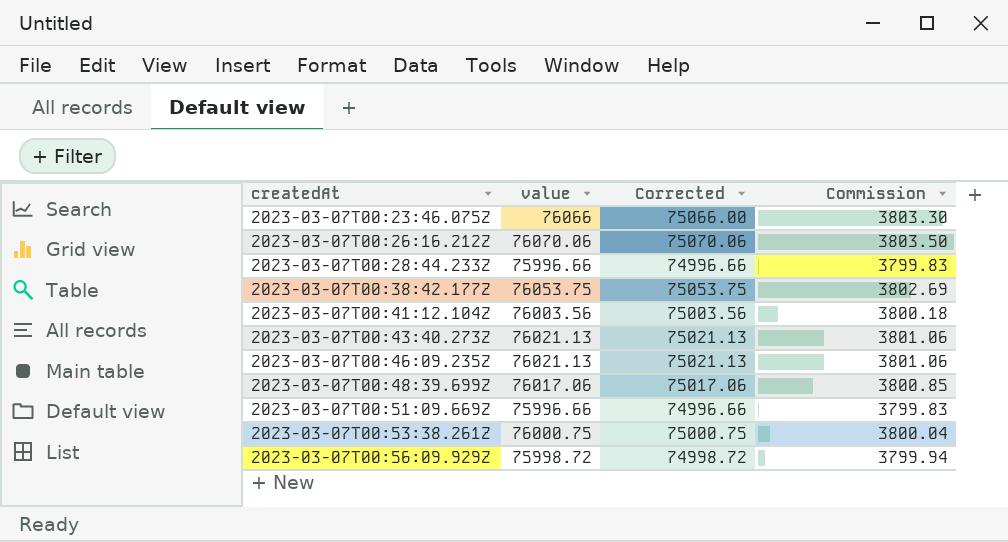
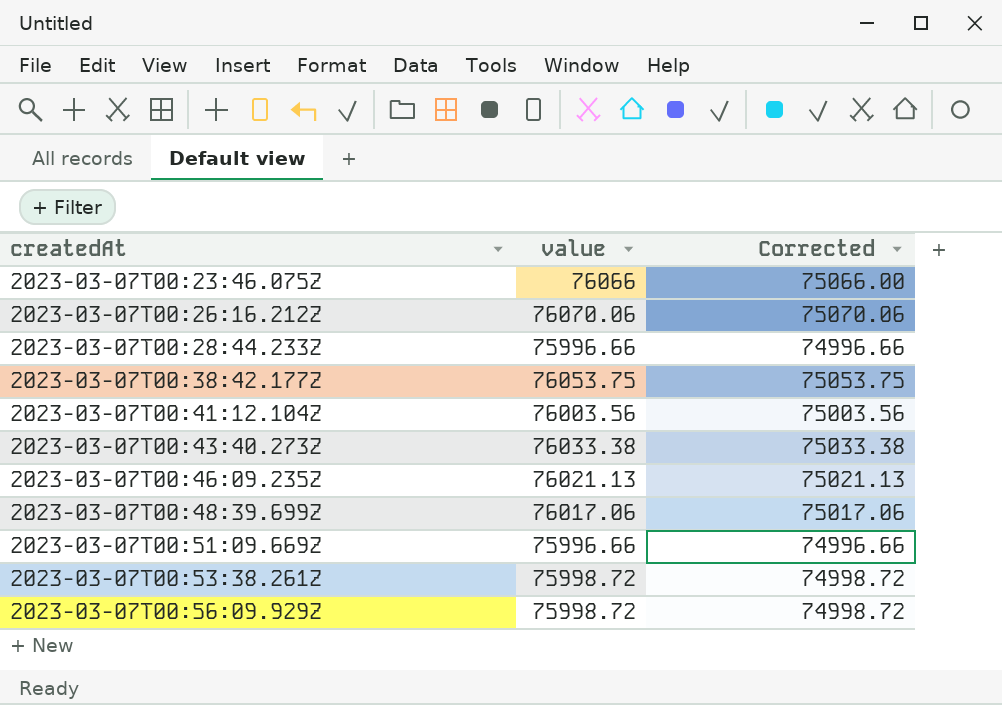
column Commission | formula: [value] * 0.05 -> none
2023-03-07T00:43:40.273Z | value: 76021.13 -> 76033.38
2023-03-07T00:43:40.273Z | Corrected: 75021.13 -> 75033.38
2023-03-07T00:53:38.261Z | value: 76000.75 -> 75998.72
2023-03-07T00:53:38.261Z | Corrected: 75000.75 -> 74998.72

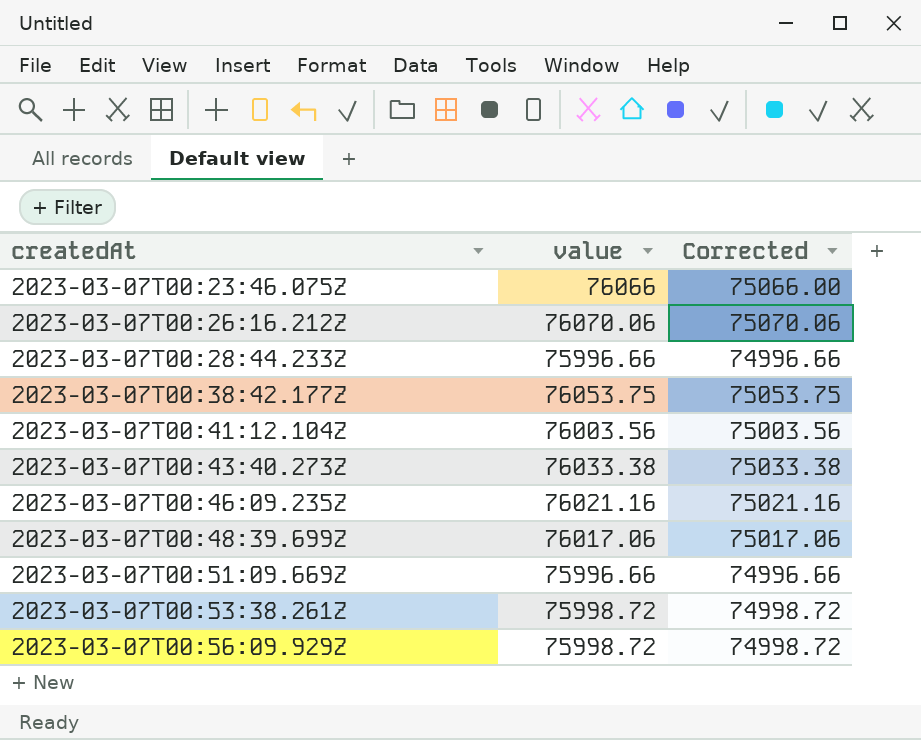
2023-03-07T00:46:09.235Z | value: 76021.13 -> 76021.16
2023-03-07T00:46:09.235Z | Corrected: 75021.13 -> 75021.16

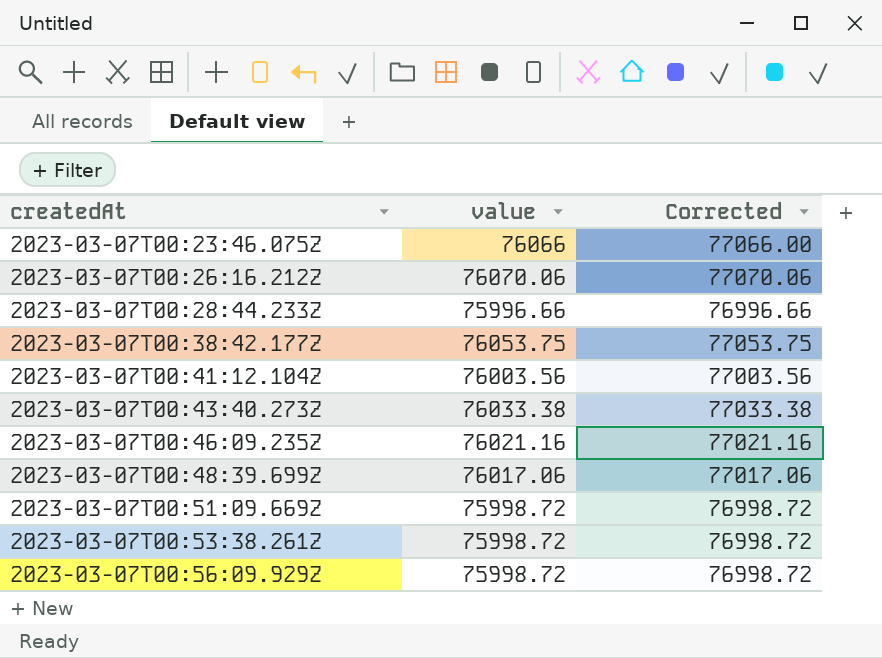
column Corrected | formula: [value] - 1000 -> [value] + 1000
2023-03-07T00:51:09.669Z | value: 75996.66 -> 75998.72

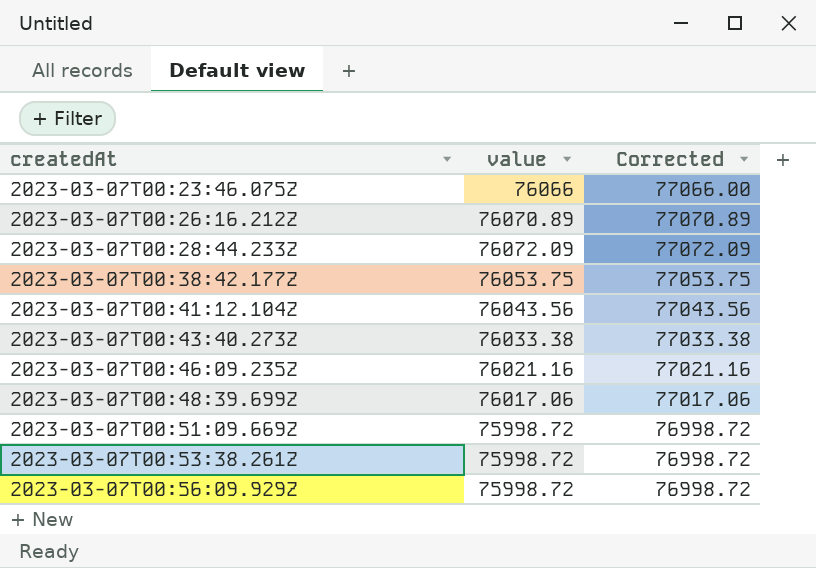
2023-03-07T00:26:16.212Z | value: 76070.06 -> 76070.89
2023-03-07T00:26:16.212Z | Corrected: 77070.06 -> 77070.89
2023-03-07T00:28:44.233Z | value: 75996.66 -> 76072.09
2023-03-07T00:28:44.233Z | Corrected: 76996.66 -> 77072.09
2023-03-07T00:41:12.104Z | value: 76003.56 -> 76043.56
2023-03-07T00:41:12.104Z | Corrected: 77003.56 -> 77043.56

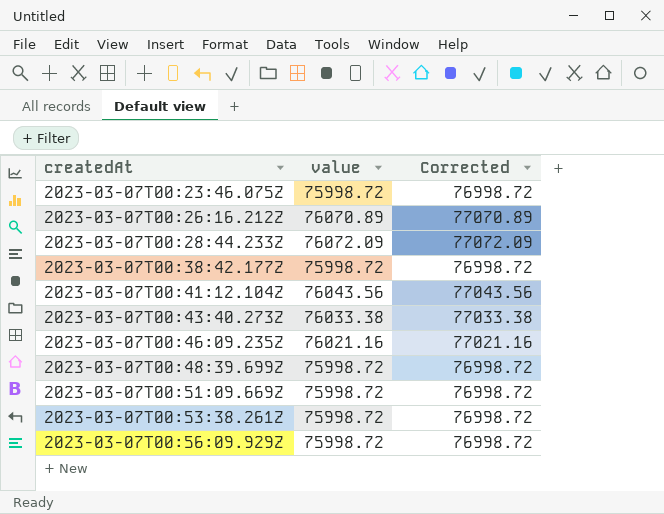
2023-03-07T00:23:46.075Z | value: 76066 -> 75998.72
2023-03-07T00:23:46.075Z | Corrected: 77066.00 -> 76998.72
2023-03-07T00:38:42.177Z | value: 76053.75 -> 75998.72
2023-03-07T00:38:42.177Z | Corrected: 77053.75 -> 76998.72
2023-03-07T00:48:39.699Z | value: 76017.06 -> 75998.72
2023-03-07T00:48:39.699Z | Corrected: 77017.06 -> 76998.72

